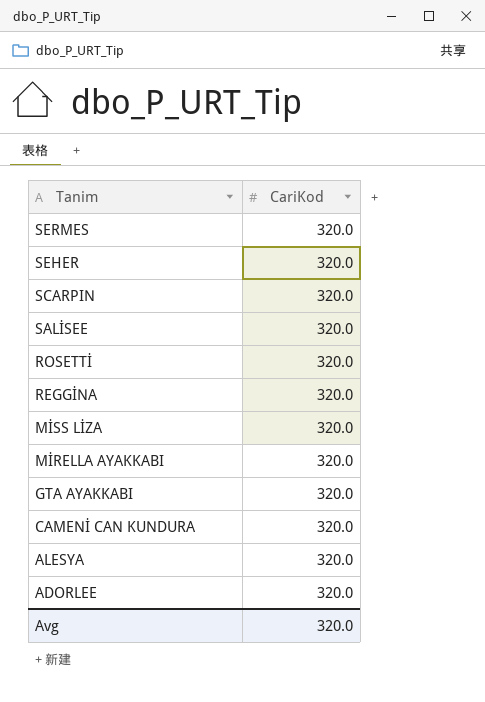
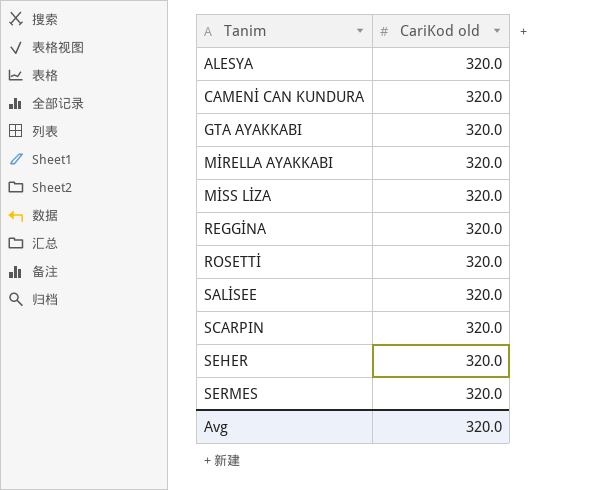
row order: Tanim descending -> Tanim ascending
column name: CariKod -> CariKod old
row ADORLEE: 320.0 -> none

